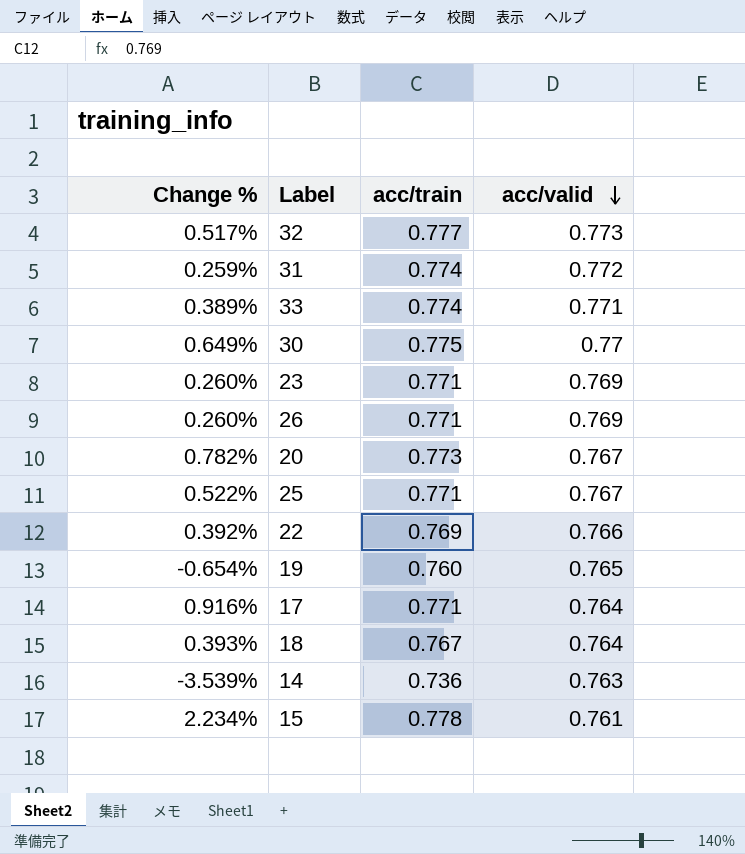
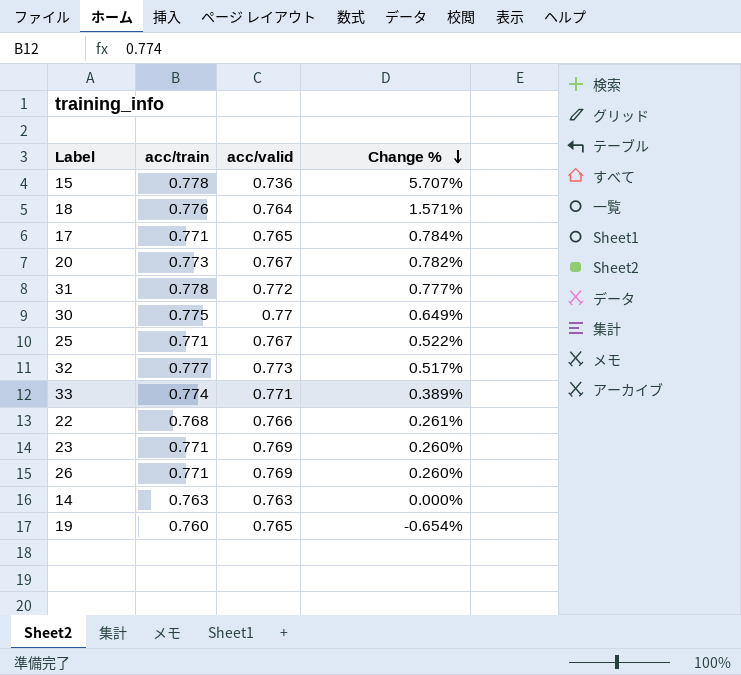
row order: acc/valid descending -> Change % descending
column Change % | position: 1 -> 4
15 | acc/valid: 0.761 -> 0.736
15 | Change %: 2.234% -> 5.707%
18 | acc/train: 0.767 -> 0.776
18 | Change %: 0.393% -> 1.571%
17 | acc/valid: 0.764 -> 0.765
17 | Change %: 0.916% -> 0.784%
31 | acc/train: 0.774 -> 0.778
31 | Change %: 0.259% -> 0.777%
22 | acc/train: 0.769 -> 0.768
22 | Change %: 0.392% -> 0.261%
14 | acc/train: 0.736 -> 0.763
14 | Change %: -3.539% -> 0.000%

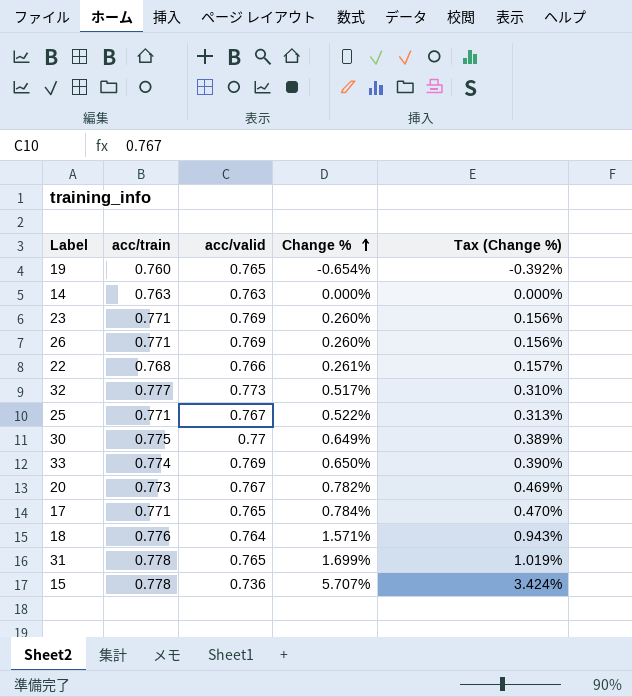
row order: Change % descending -> Change % ascending
column Tax (Change %) | formula: none -> [Change %] * 0.6
33 | acc/valid: 0.771 -> 0.769
33 | Change %: 0.389% -> 0.650%
31 | acc/valid: 0.772 -> 0.765
31 | Change %: 0.777% -> 1.699%

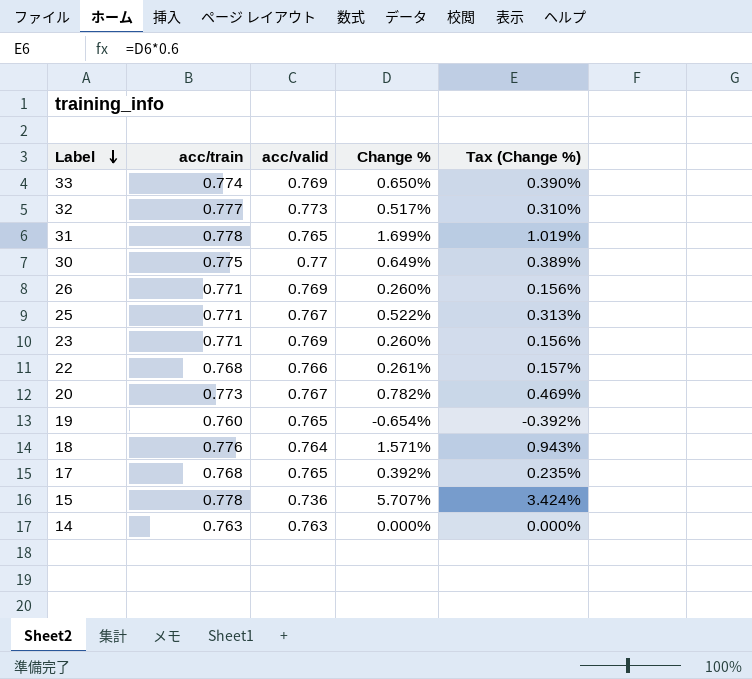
row order: Change % ascending -> Label descending
17 | acc/train: 0.771 -> 0.768
17 | Change %: 0.784% -> 0.392%
17 | Tax (Change %): 0.470% -> 0.235%

